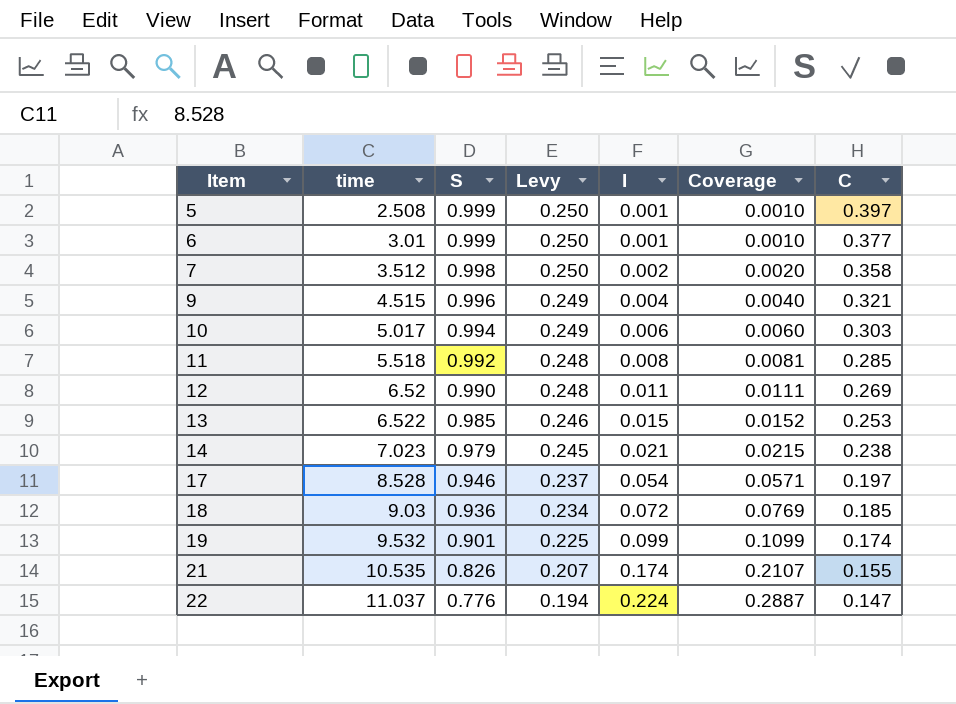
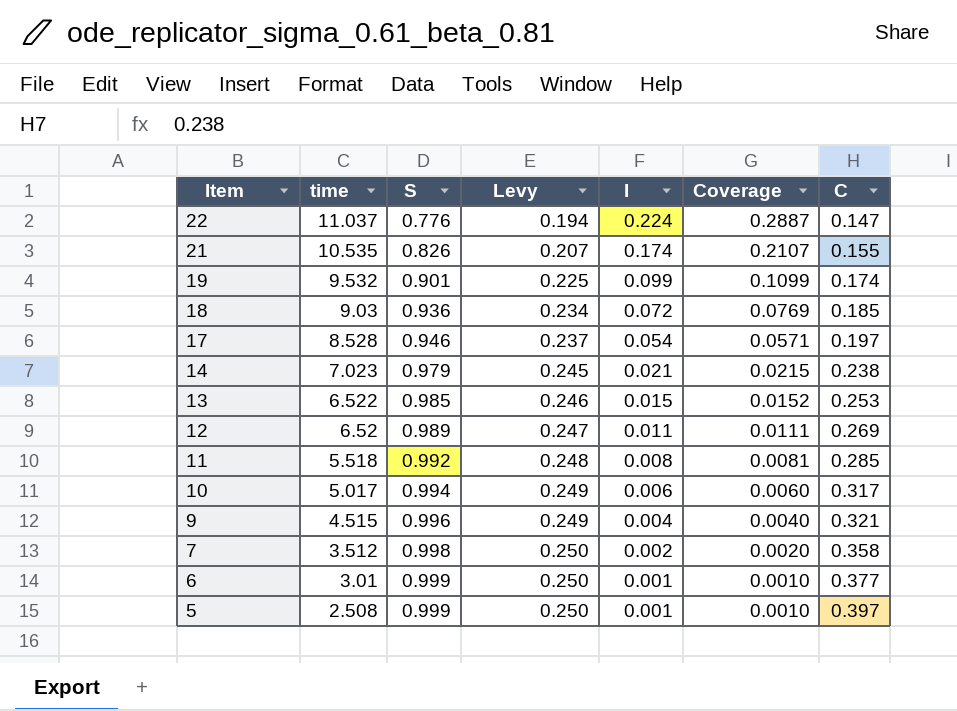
row order: Item ascending -> Item descending
12 | S: 0.990 -> 0.989
12 | Levy: 0.248 -> 0.247
10 | C: 0.303 -> 0.317

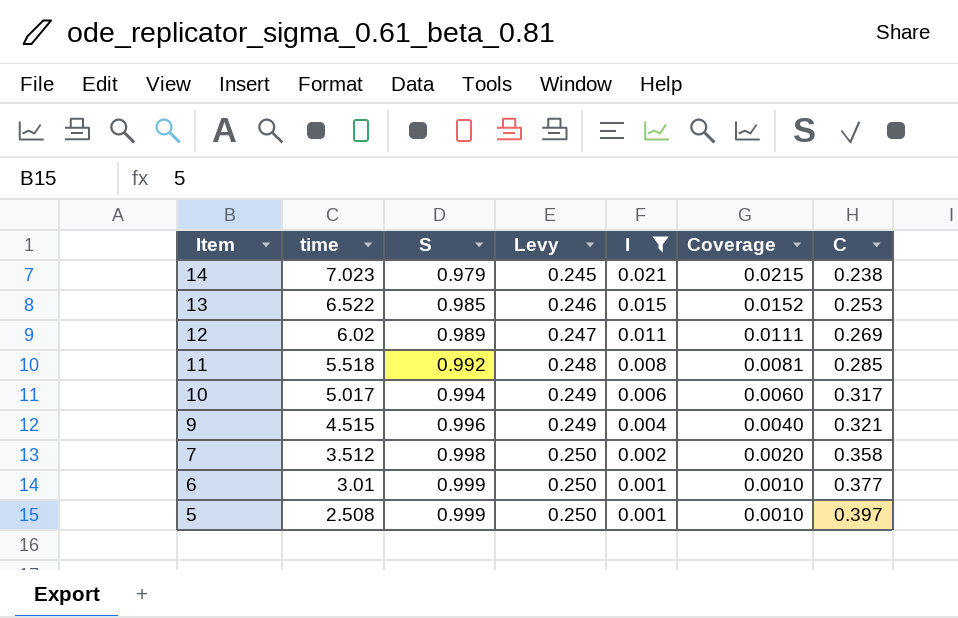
filter: none -> I <= 0.021
12 | time: 6.52 -> 6.02

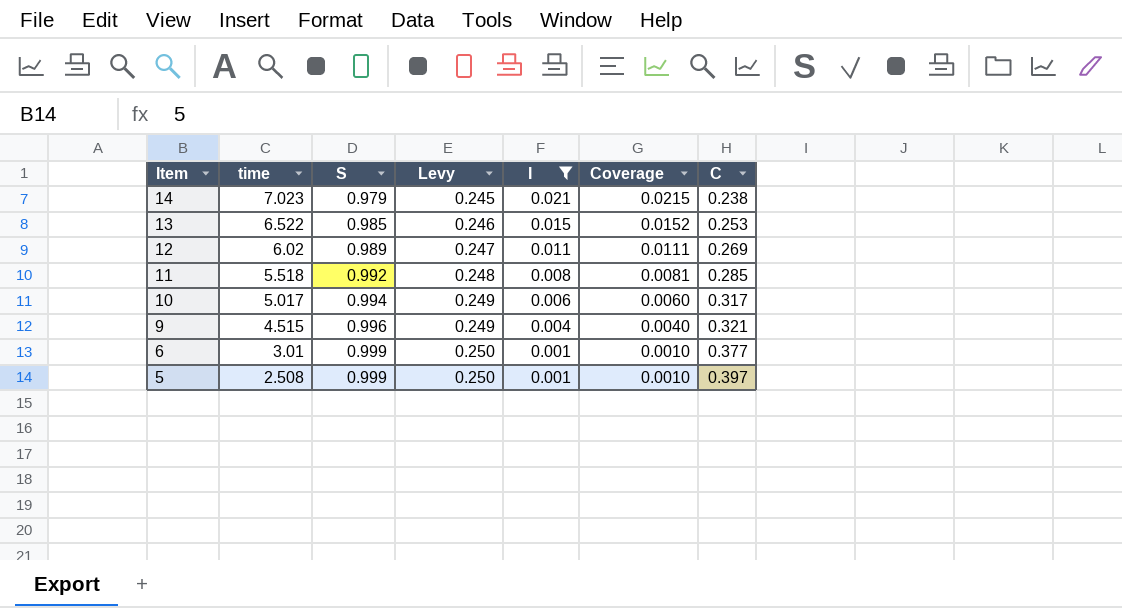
row 7: 3.512 | 0.998 | 0.250 | 0.002 | 0.0020 | 0.358 -> none

